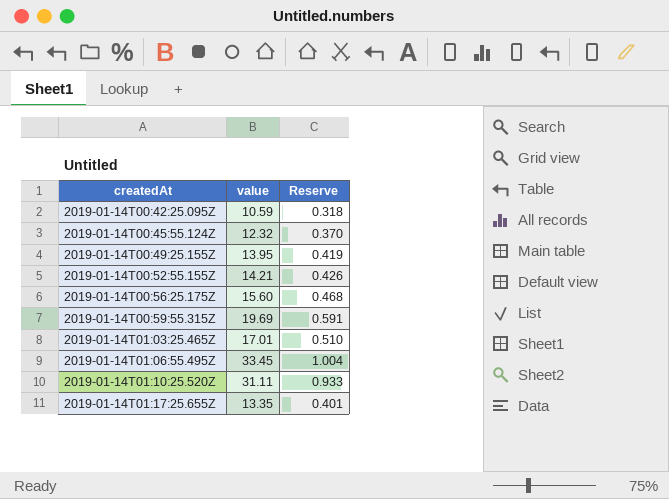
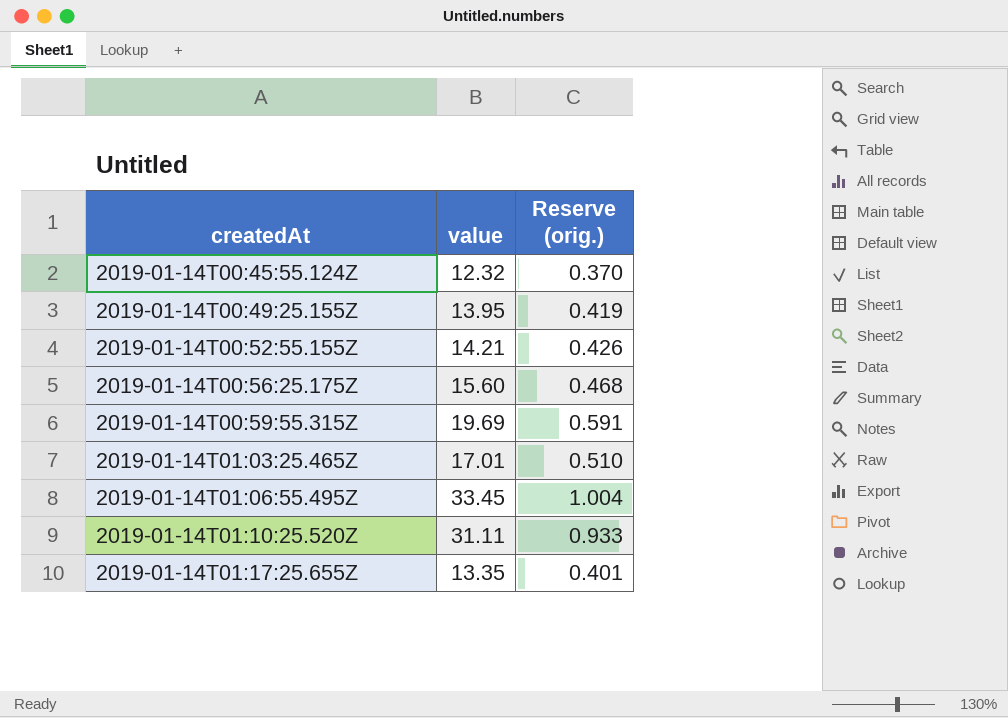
column name: Reserve -> Reserve (orig.)
row 2019-01-14T00:42:25.095Z: 10.59 | 0.318 -> none

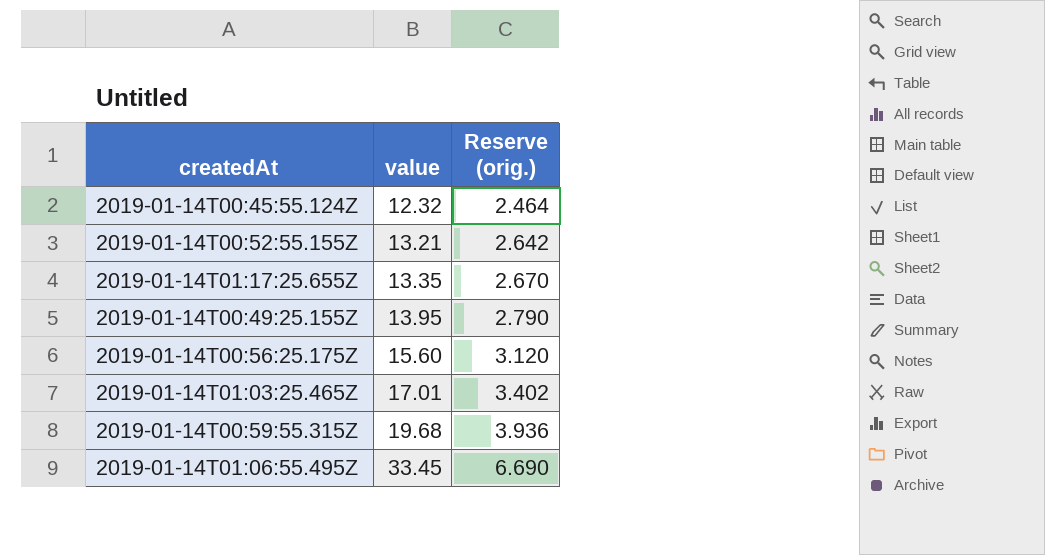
row order: createdAt ascending -> value ascending
column Reserve (orig.) | formula: [value] * 0.03 -> [value] * 0.2
row 2019-01-14T01:10:25.520Z: 31.11 | 0.933 -> none
2019-01-14T00:52:55.155Z | value: 14.21 -> 13.21
2019-01-14T00:59:55.315Z | value: 19.69 -> 19.68

